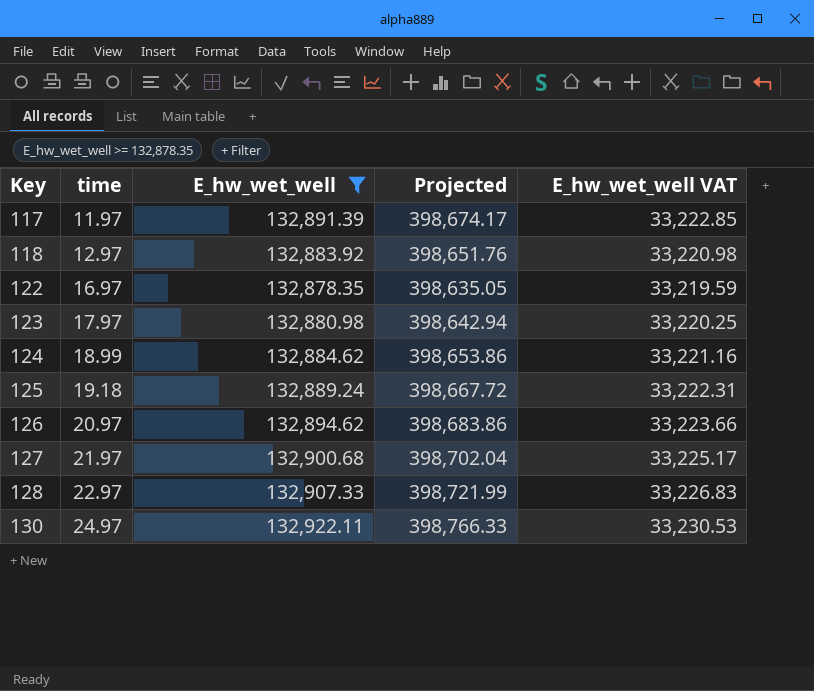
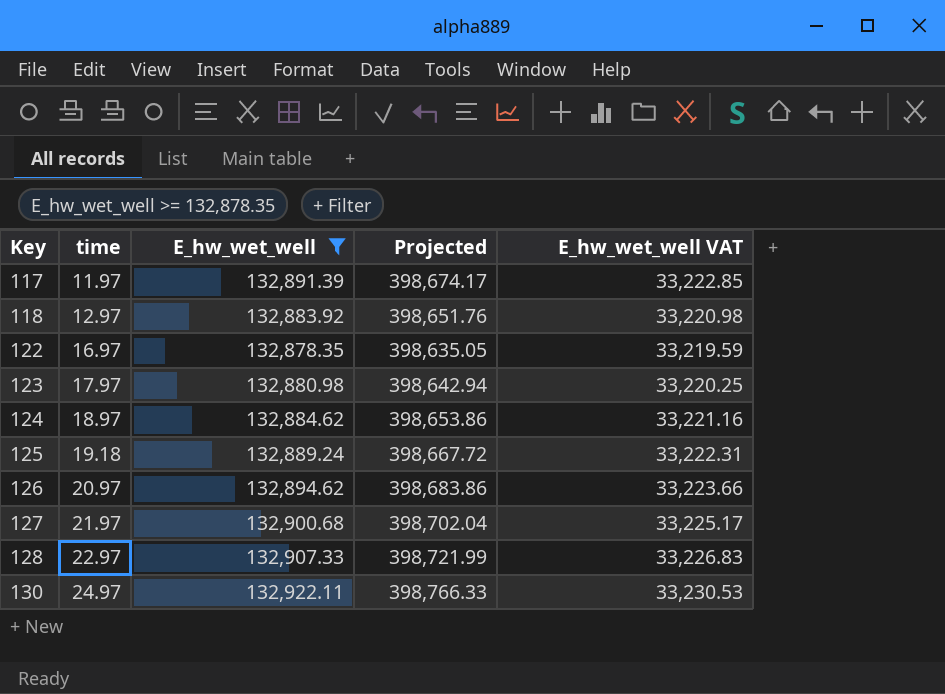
124 | time: 18.99 -> 18.97

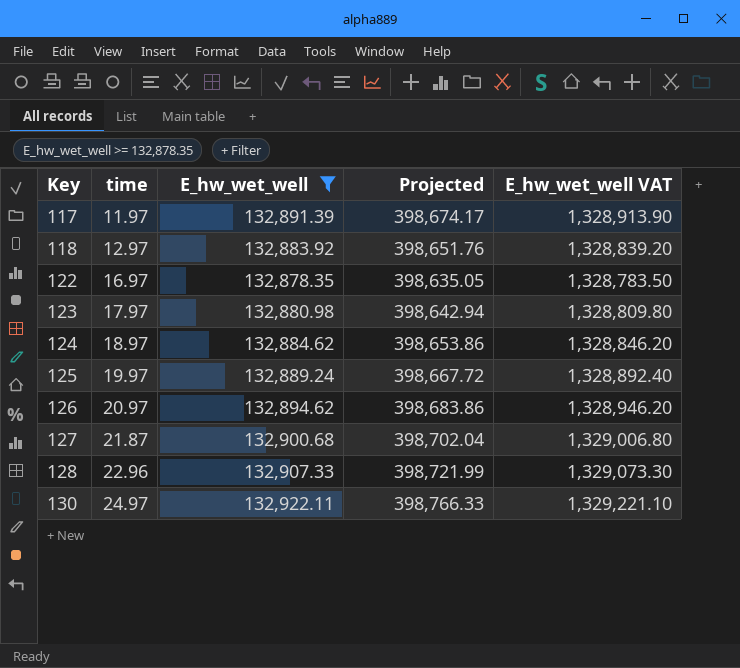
column E_hw_wet_well VAT | formula: [E_hw_wet_well] * 0.25 -> [E_hw_wet_well] * 10
125 | time: 19.18 -> 19.97
127 | time: 21.97 -> 21.87
128 | time: 22.97 -> 22.96

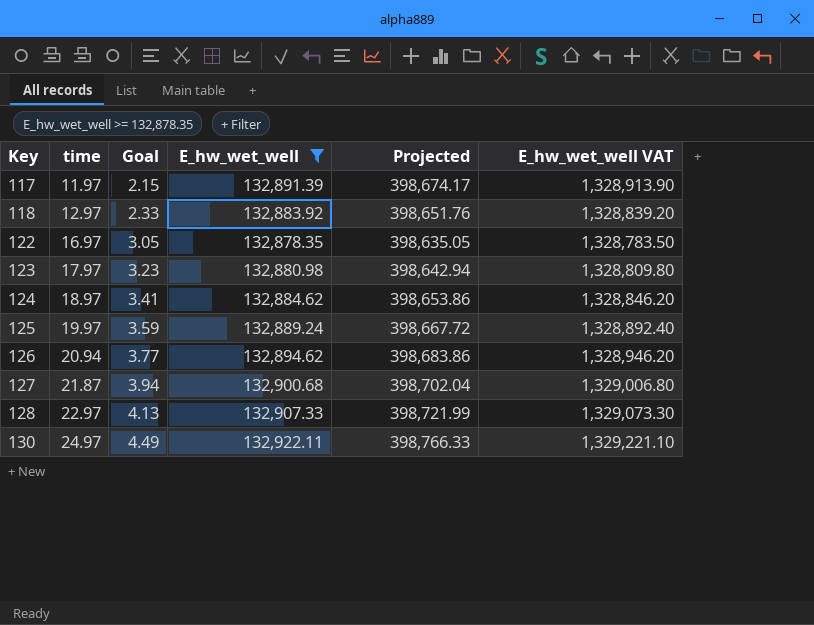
column Goal | formula: none -> [time] * 0.18
126 | time: 20.97 -> 20.94
128 | time: 22.96 -> 22.97

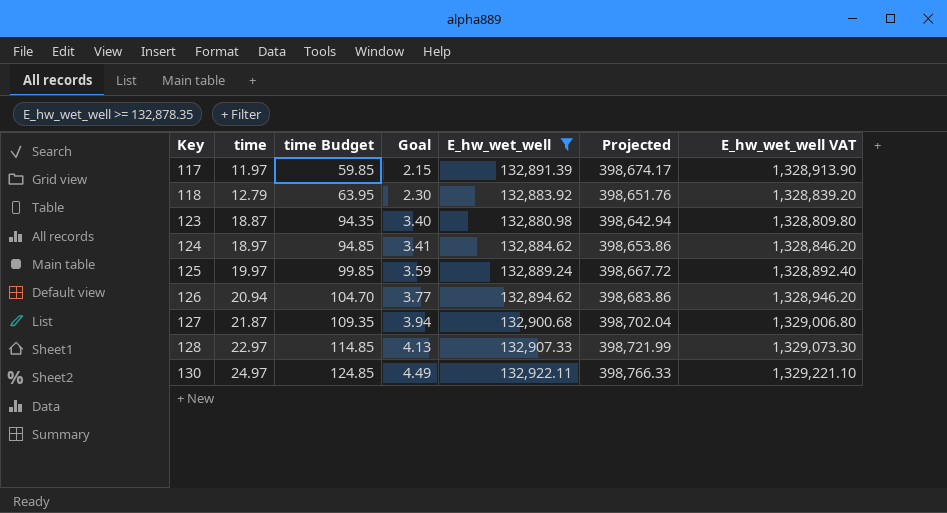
column time Budget | formula: none -> [time] * 5
row 122: 16.97 | 3.05 | 132,878.35 | 398,635.05 | 1,328,783.50 -> none
118 | time: 12.97 -> 12.79
118 | Goal: 2.33 -> 2.30
123 | time: 17.97 -> 18.87
123 | Goal: 3.23 -> 3.40

